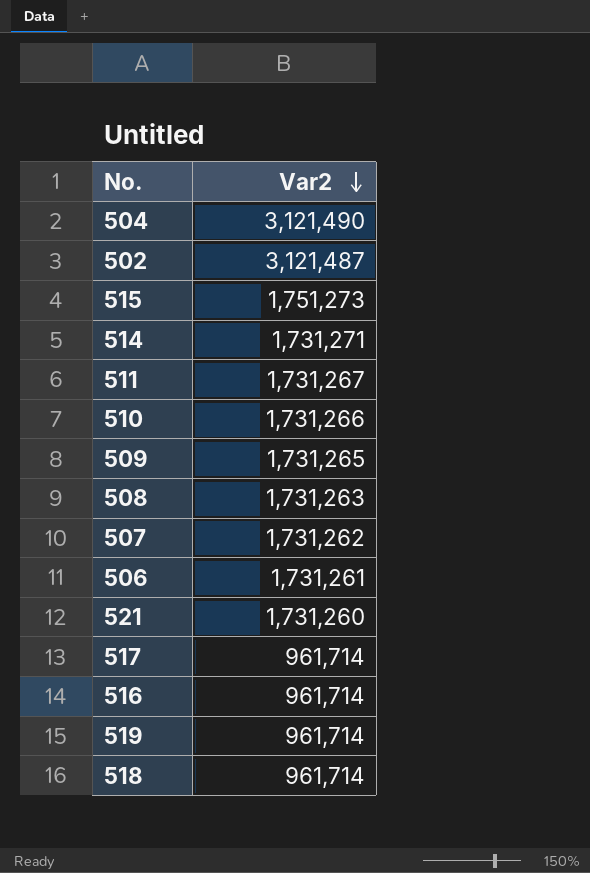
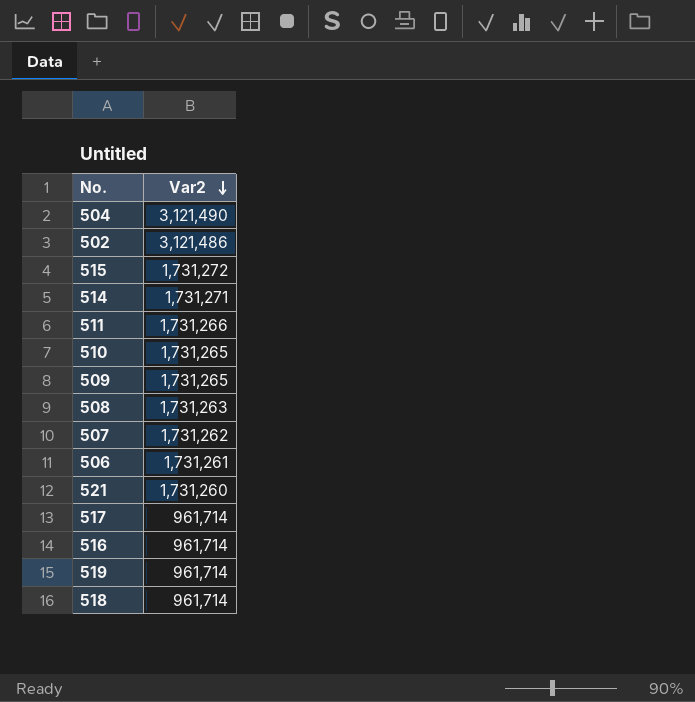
502 | Var2: 3,121,487 -> 3,121,486
515 | Var2: 1,751,273 -> 1,731,272
511 | Var2: 1,731,267 -> 1,731,266
510 | Var2: 1,731,266 -> 1,731,265

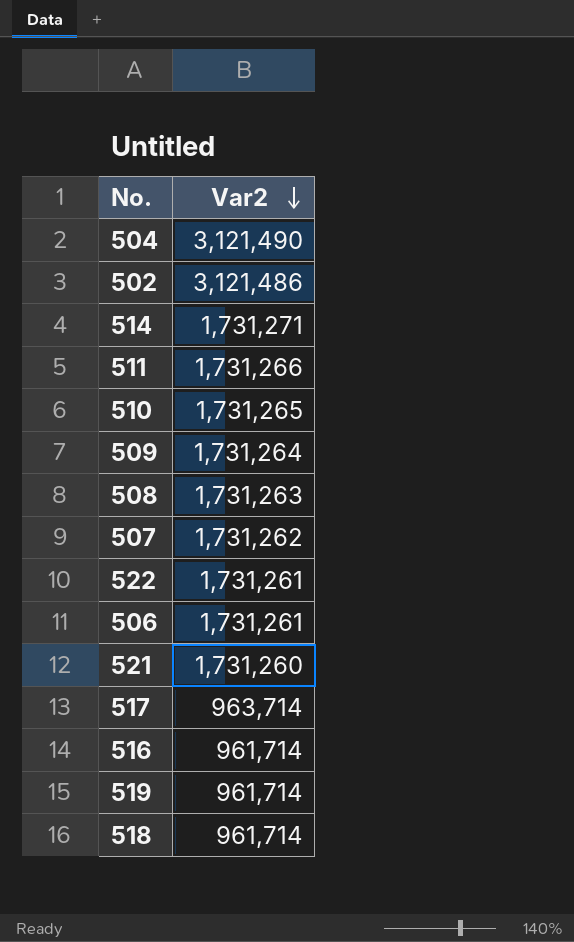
row 515: 1,731,272 -> none
509 | Var2: 1,731,265 -> 1,731,264
row 522: none -> 1,731,261
517 | Var2: 961,714 -> 963,714

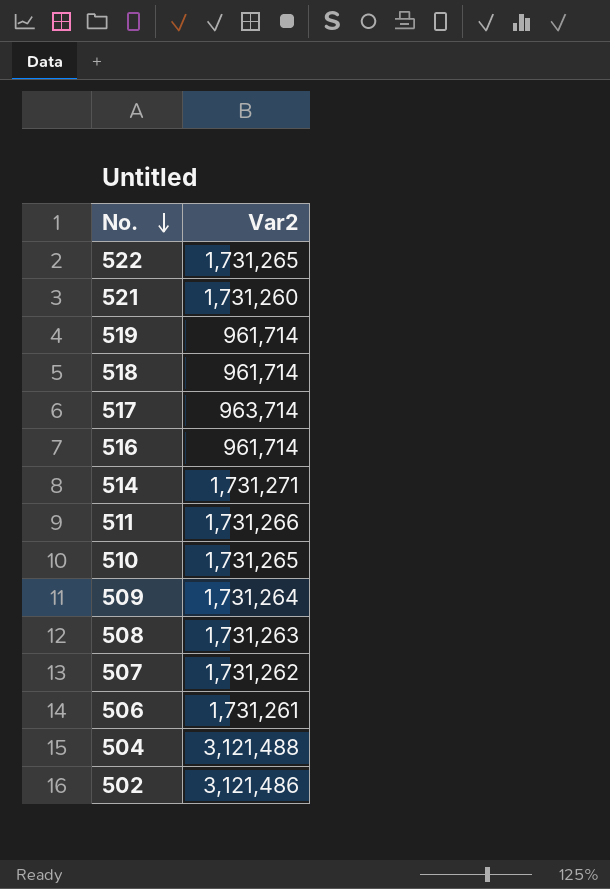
row order: Var2 descending -> No. descending
522 | Var2: 1,731,261 -> 1,731,265
504 | Var2: 3,121,490 -> 3,121,488

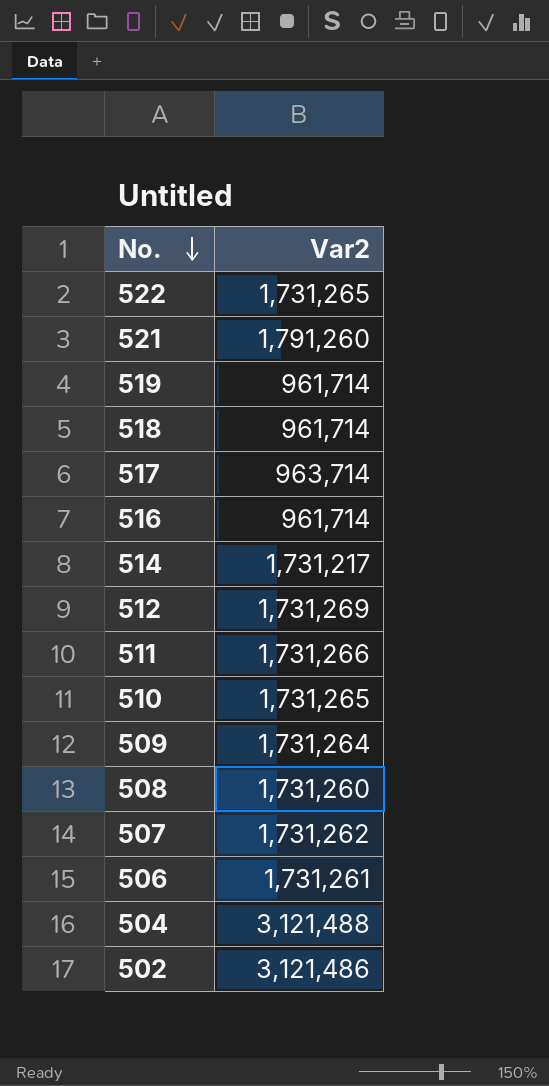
521 | Var2: 1,731,260 -> 1,791,260
514 | Var2: 1,731,271 -> 1,731,217
row 512: none -> 1,731,269
508 | Var2: 1,731,263 -> 1,731,260

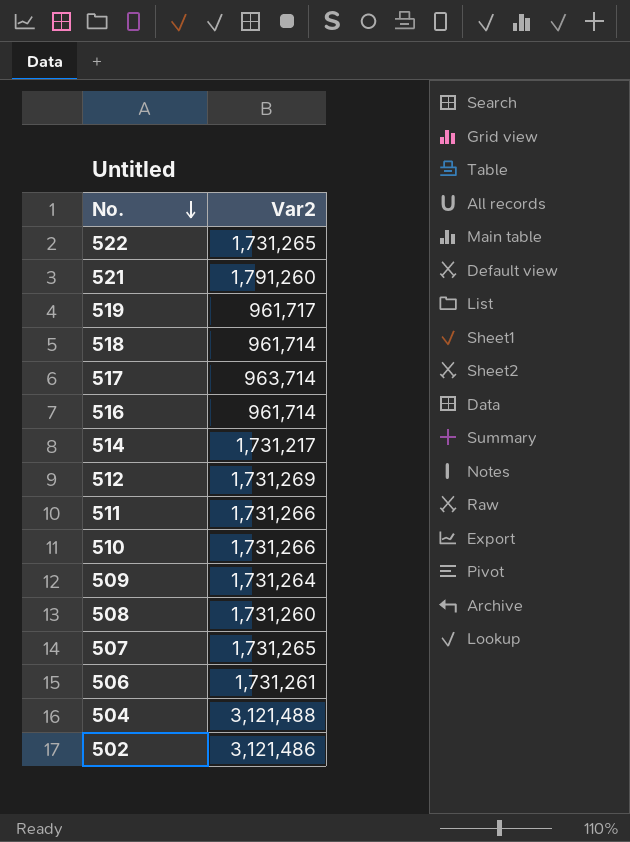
519 | Var2: 961,714 -> 961,717
510 | Var2: 1,731,265 -> 1,731,266
507 | Var2: 1,731,262 -> 1,731,265

